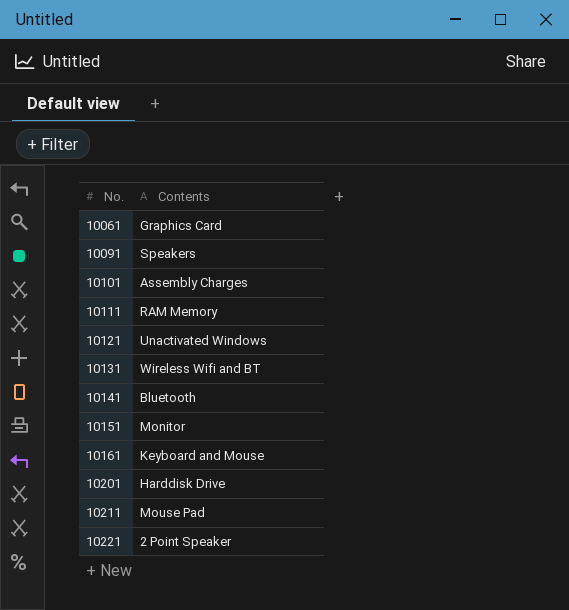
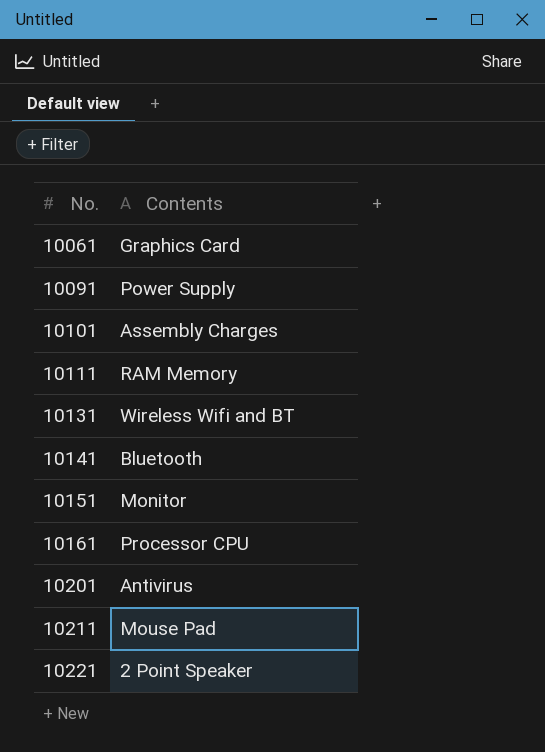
row 10121: Unactivated Windows -> none
10091 | Contents: Speakers -> Power Supply
10161 | Contents: Keyboard and Mouse -> Processor CPU
10201 | Contents: Harddisk Drive -> Antivirus

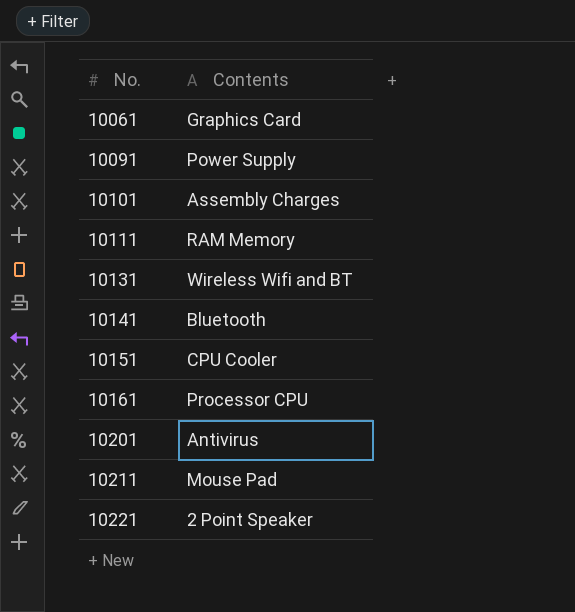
10151 | Contents: Monitor -> CPU Cooler

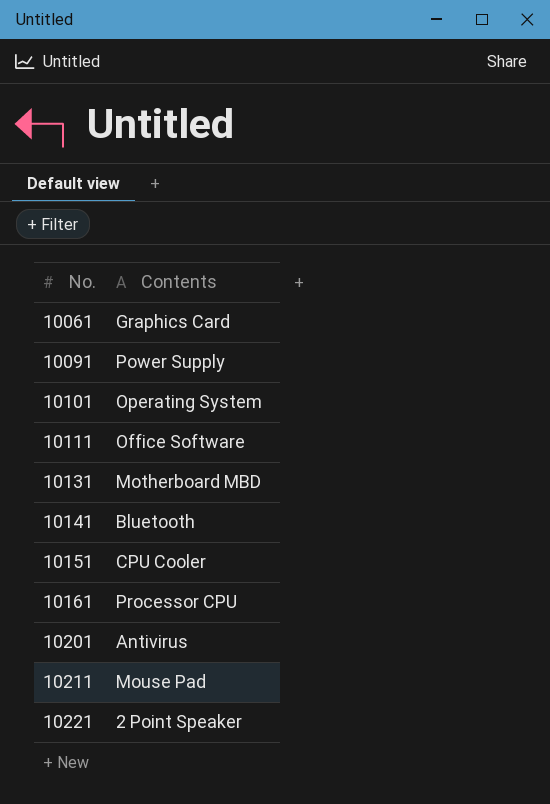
10101 | Contents: Assembly Charges -> Operating System
10111 | Contents: RAM Memory -> Office Software
10131 | Contents: Wireless Wifi and BT -> Motherboard MBD

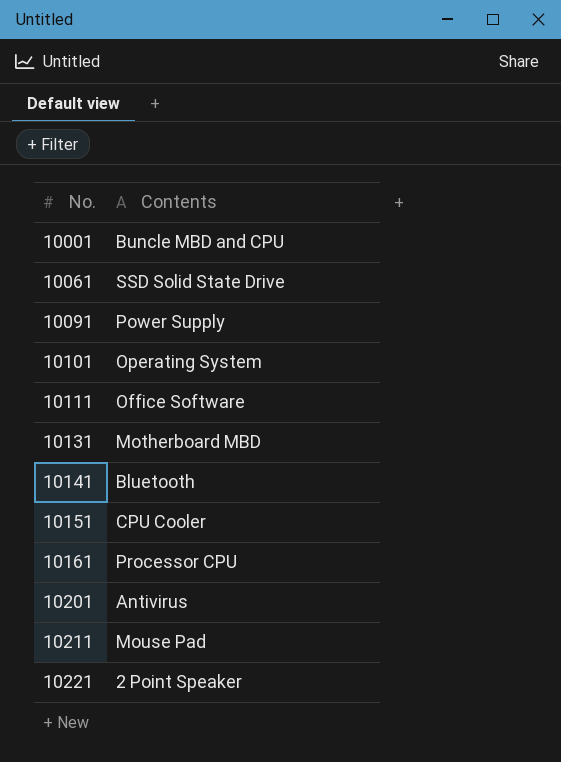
row 10001: none -> Buncle MBD and CPU
10061 | Contents: Graphics Card -> SSD Solid State Drive

